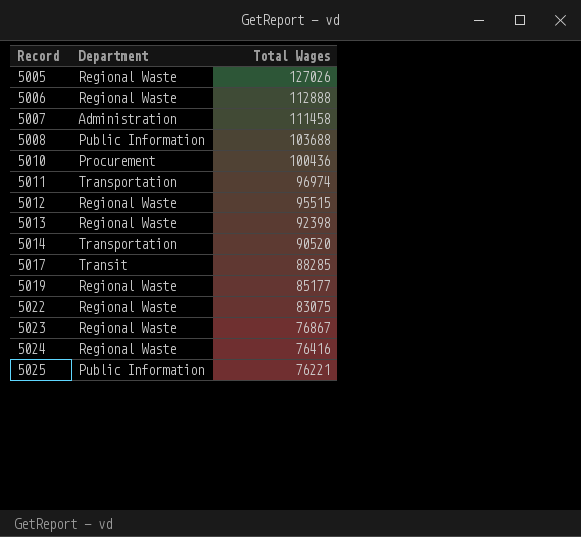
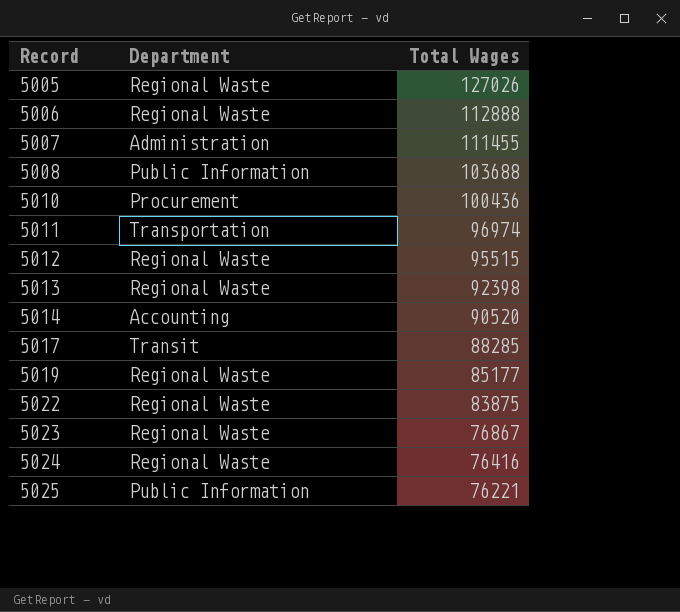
5007 | Total Wages: 111458 -> 111455
5014 | Department: Transportation -> Accounting
5022 | Total Wages: 83075 -> 83875

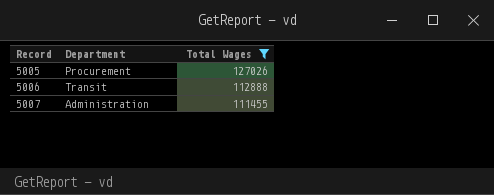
filter: none -> Total Wages >= 111455
5005 | Department: Regional Waste -> Procurement
5006 | Department: Regional Waste -> Transit

